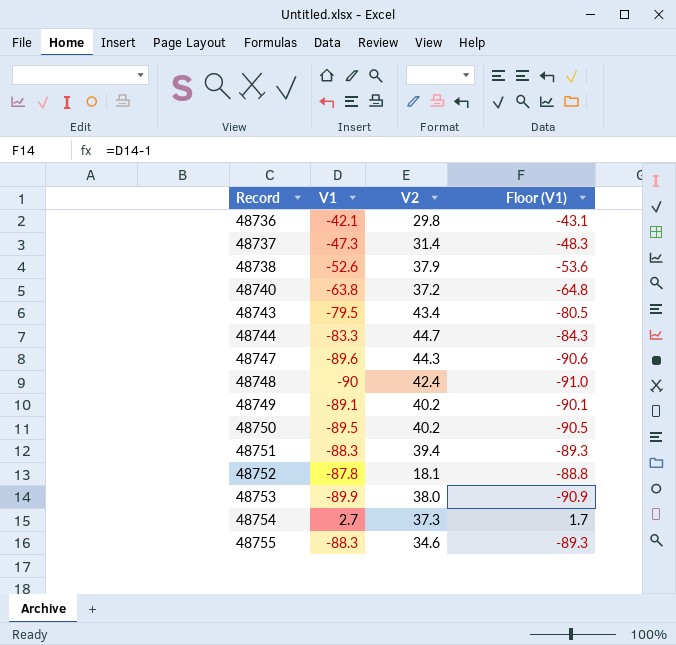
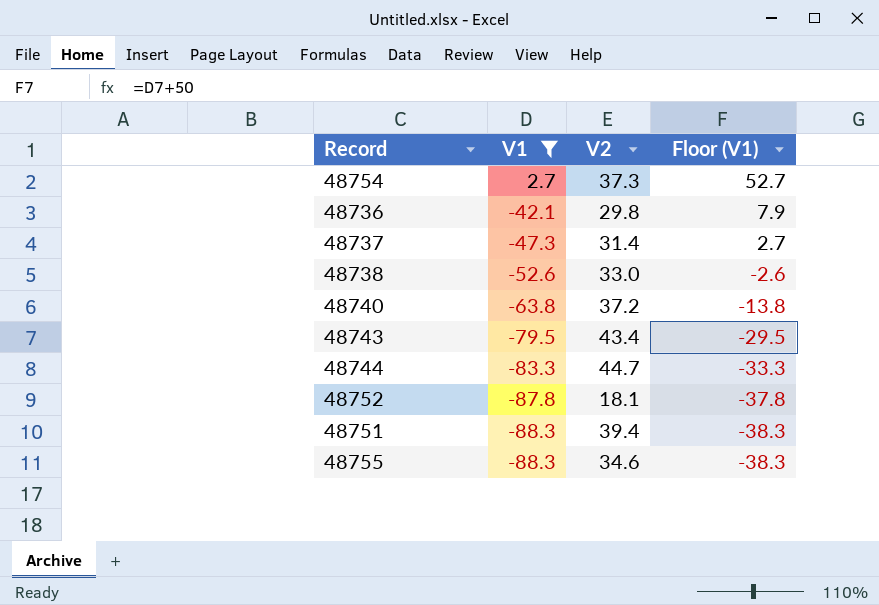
filter: none -> V1 >= -88.3
row order: Record ascending -> V1 descending
column Floor (V1) | formula: [V1] - 1 -> [V1] + 50
48738 | V2: 37.9 -> 33.0

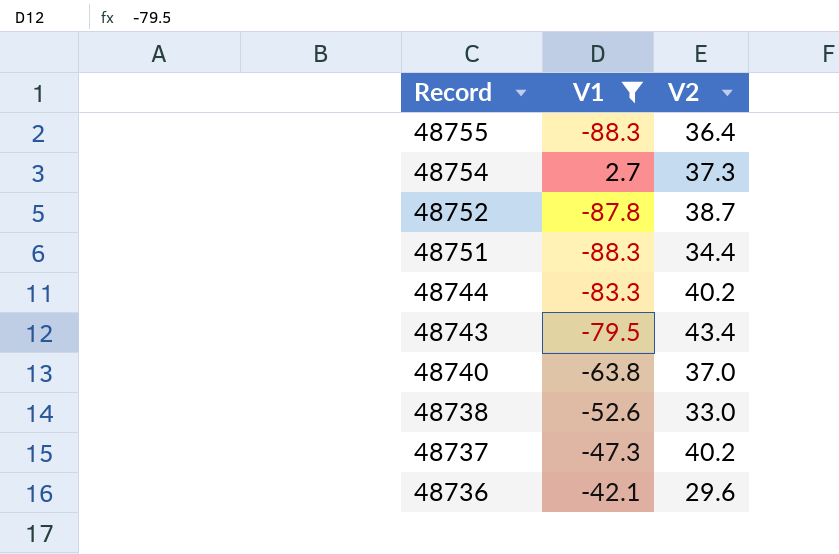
row order: V1 descending -> Record descending
column Floor (V1) | formula: [V1] + 50 -> none
48755 | V2: 34.6 -> 36.4
48752 | V2: 18.1 -> 38.7
48751 | V2: 39.4 -> 34.4
48744 | V2: 44.7 -> 40.2
48740 | V2: 37.2 -> 37.0
48737 | V2: 31.4 -> 40.2
48736 | V2: 29.8 -> 29.6

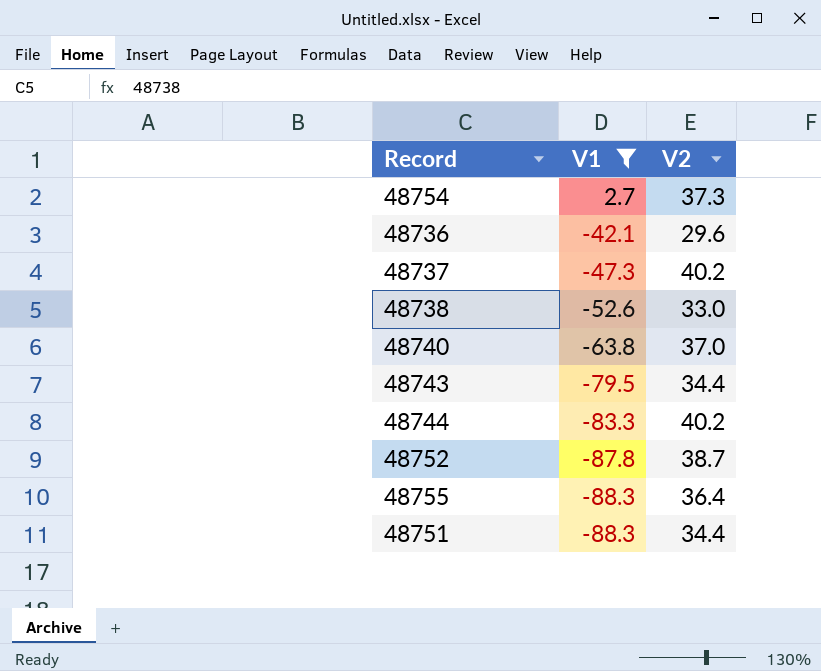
row order: Record descending -> V1 descending
48743 | V2: 43.4 -> 34.4

